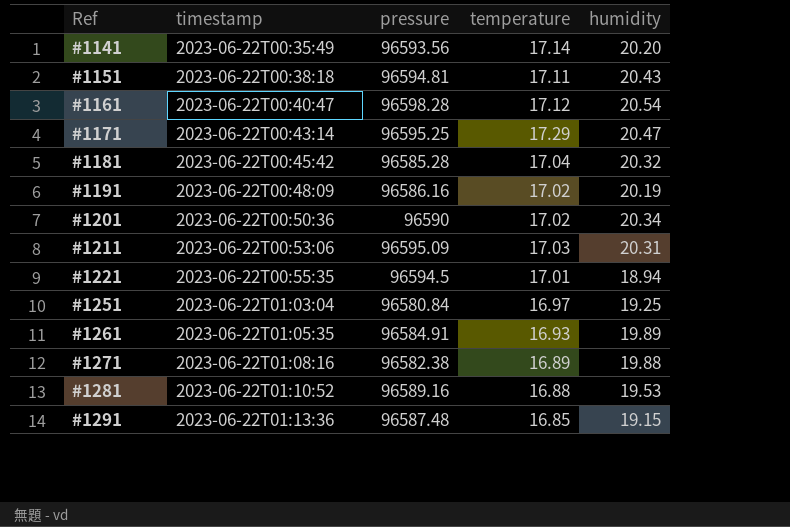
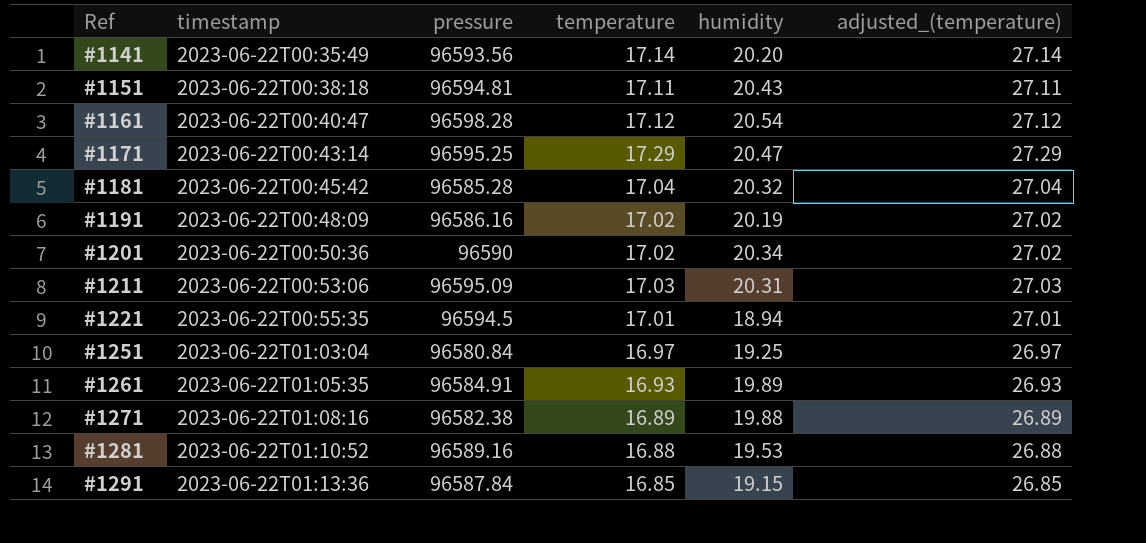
column adjusted_(temperature) | formula: none -> [temperature] + 10
#1291 | pressure: 96587.48 -> 96587.84

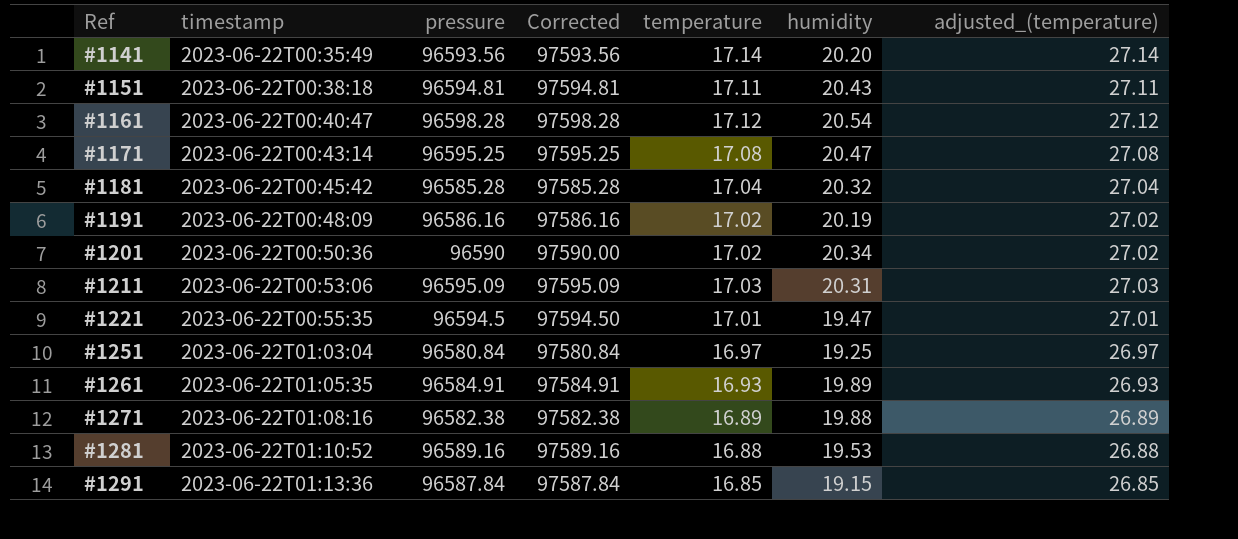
column Corrected | formula: none -> [pressure] + 1000
#1171 | temperature: 17.29 -> 17.08
#1171 | adjusted_(temperature): 27.29 -> 27.08
#1221 | humidity: 18.94 -> 19.47

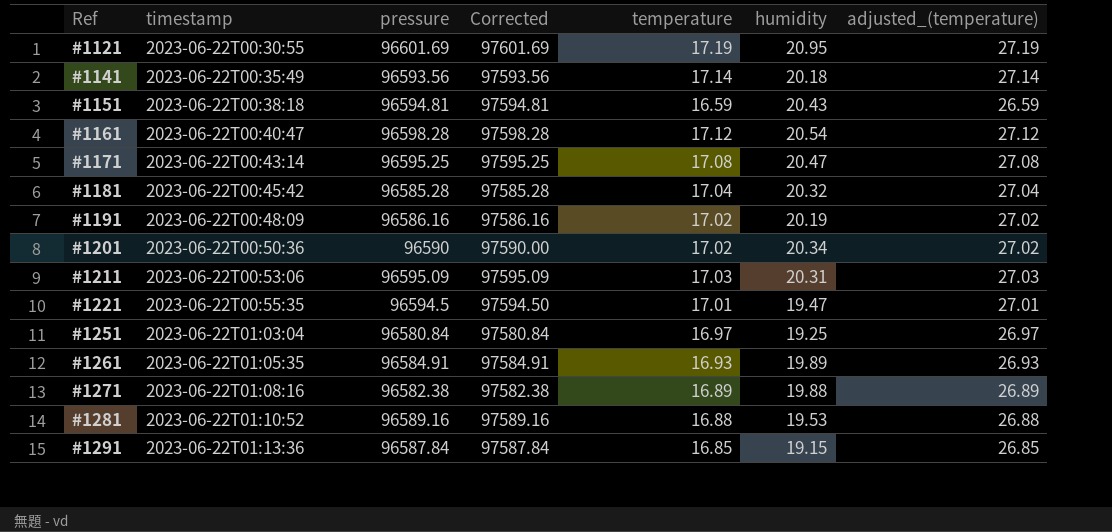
row #1121: none -> 2023-06-22T00:30:55 | 96601.69 | 97601.69 | 17.19 | 20.95 | 27.19
#1141 | humidity: 20.20 -> 20.18
#1151 | temperature: 17.11 -> 16.59
#1151 | adjusted_(temperature): 27.11 -> 26.59

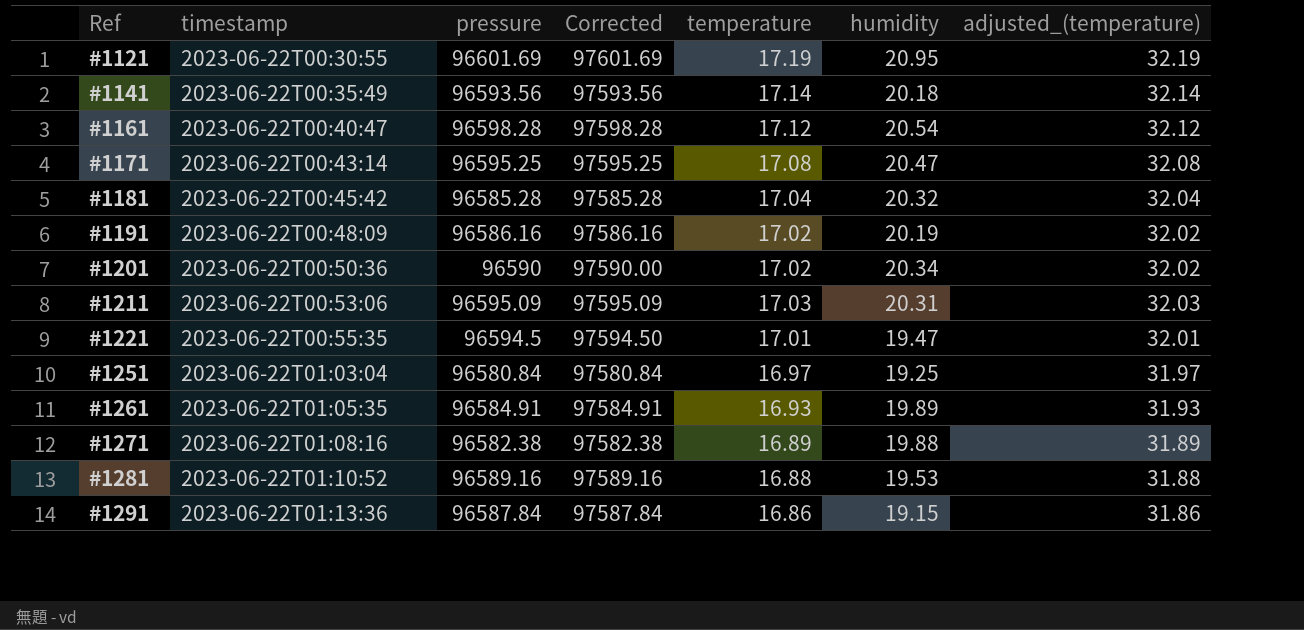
column adjusted_(temperature) | formula: [temperature] + 10 -> [temperature] + 15
row #1151: 2023-06-22T00:38:18 | 96594.81 | 97594.81 | 16.59 | 20.43 | 26.59 -> none
#1291 | temperature: 16.85 -> 16.86

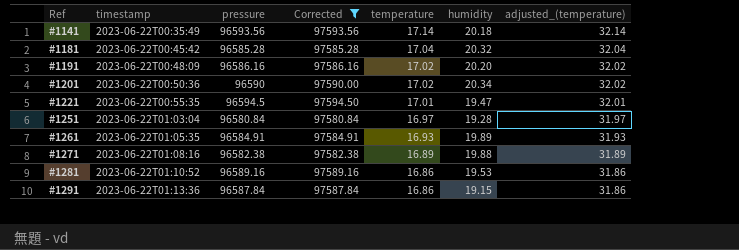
filter: none -> Corrected <= 97594.50
#1191 | humidity: 20.19 -> 20.20
#1251 | humidity: 19.25 -> 19.28
#1281 | temperature: 16.88 -> 16.86
#1281 | adjusted_(temperature): 31.88 -> 31.86

